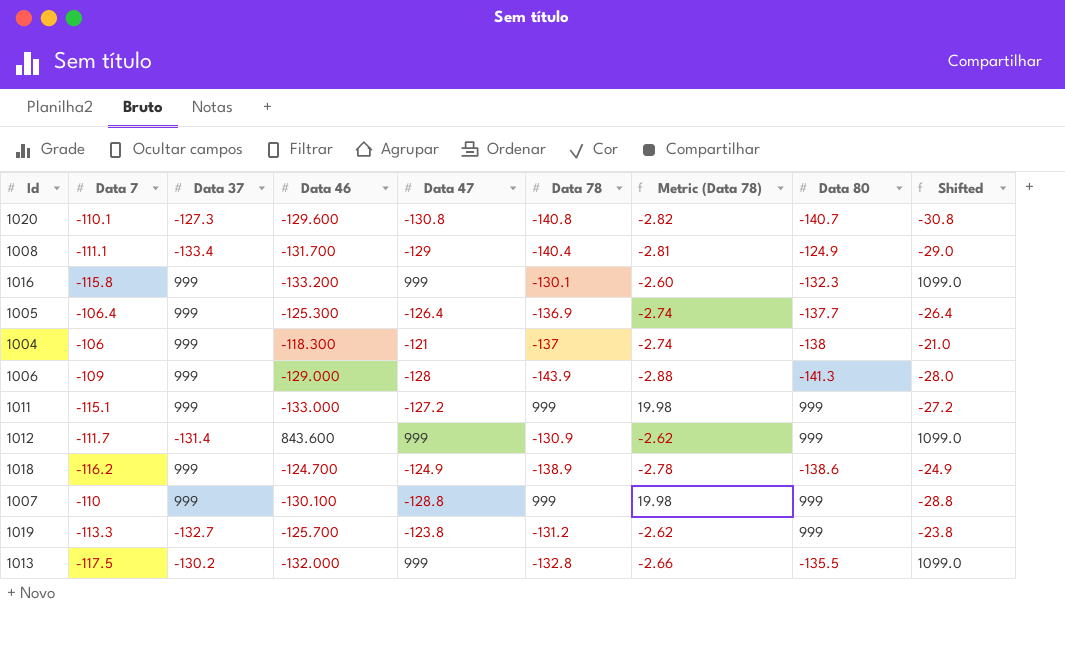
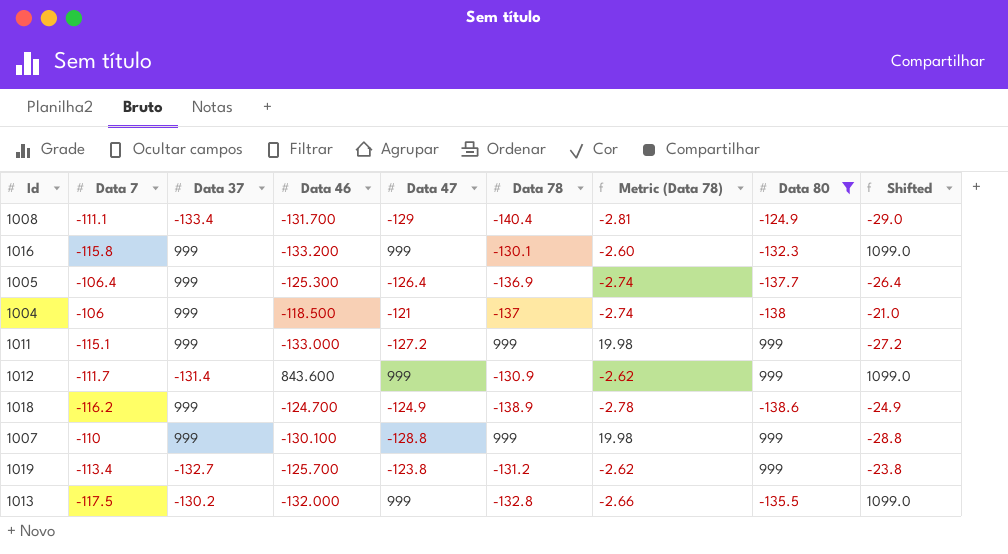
filter: none -> Data 80 >= -138.6
1004 | Data 46: -118.300 -> -118.500
1019 | Data 7: -113.3 -> -113.4

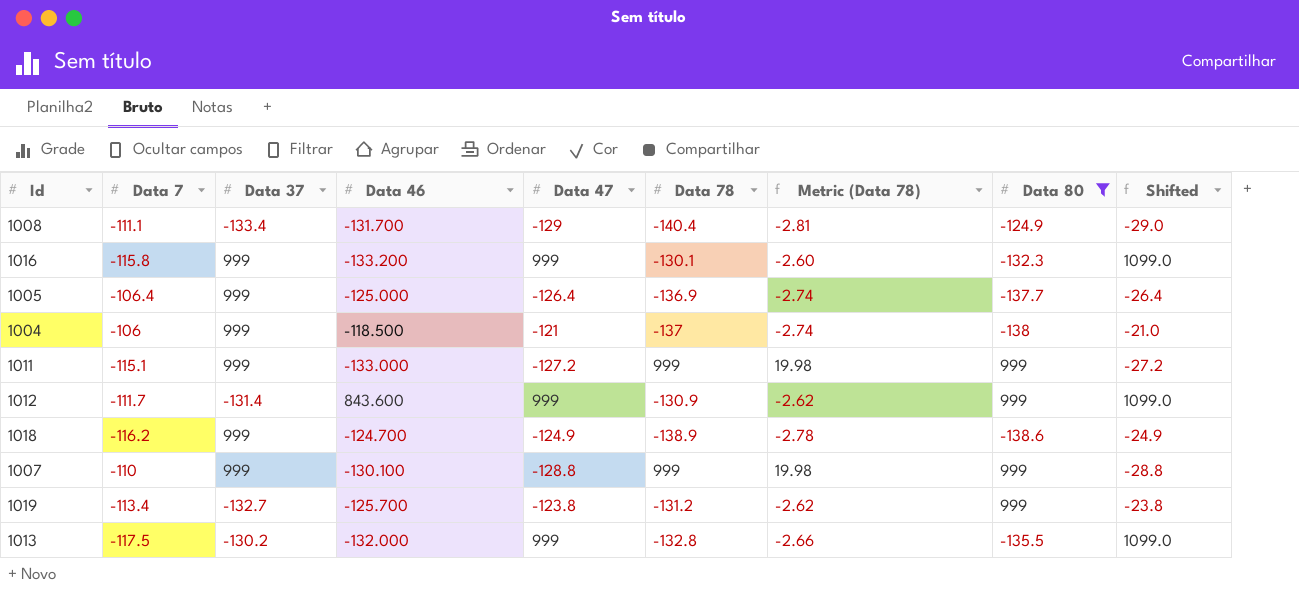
1005 | Data 46: -125.300 -> -125.000

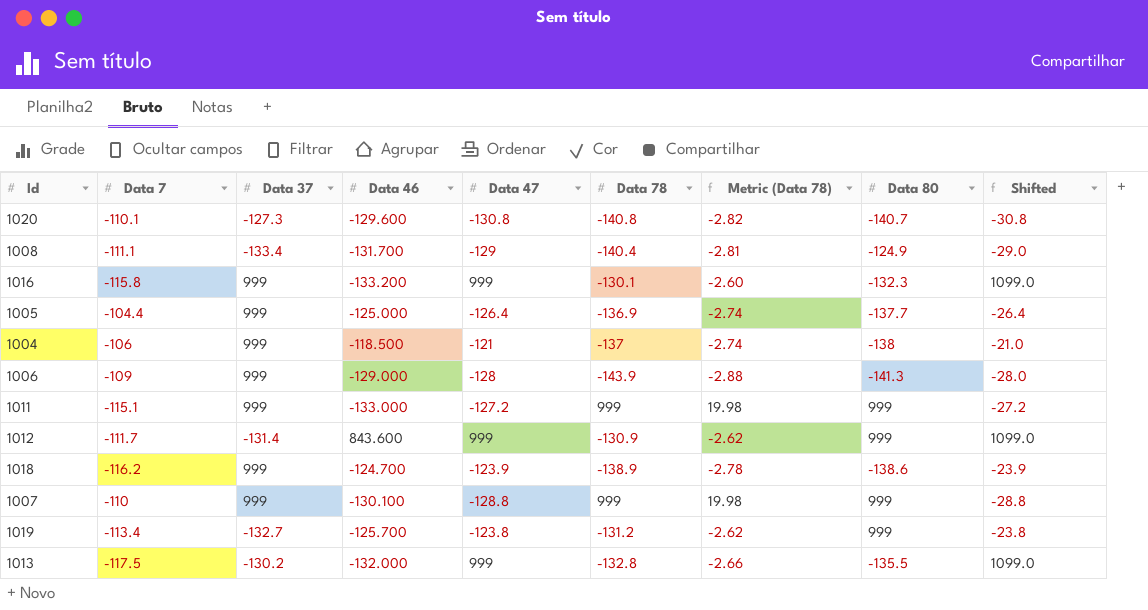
filter: Data 80 >= -138.6 -> none
1005 | Data 7: -106.4 -> -104.4
1018 | Data 47: -124.9 -> -123.9
1018 | Shifted: -24.9 -> -23.9

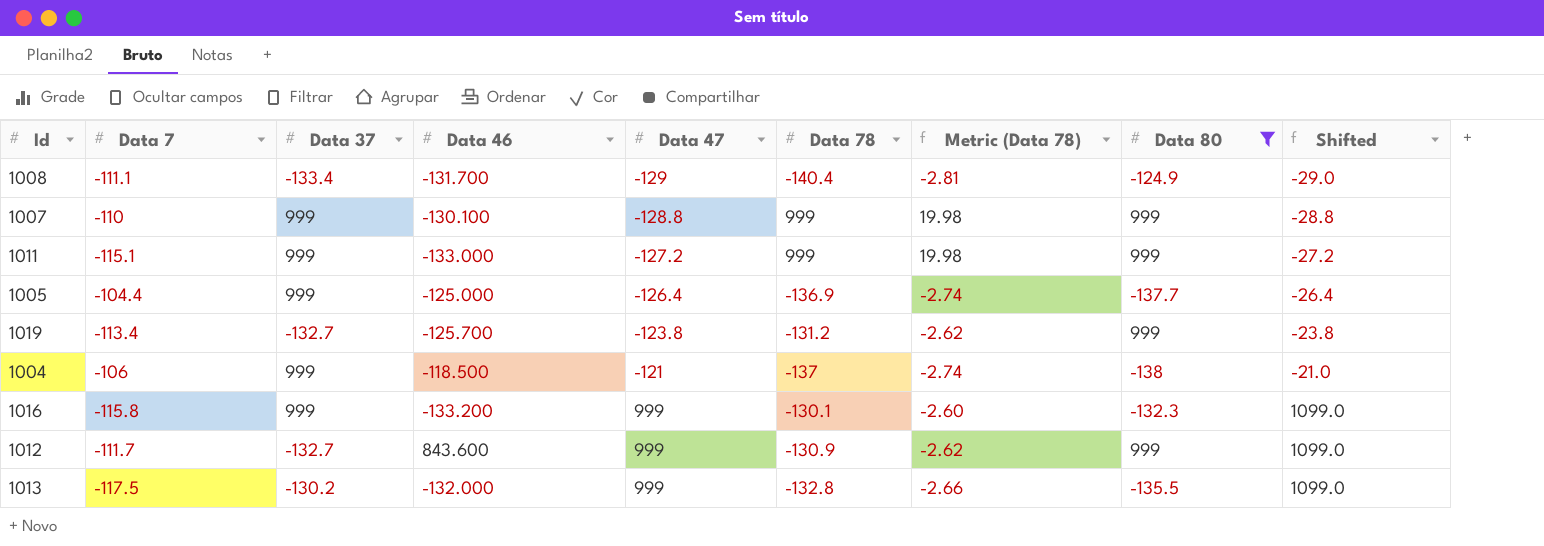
filter: none -> Data 80 >= -138
row order: none -> Data 47 ascending
1012 | Data 37: -131.4 -> -132.7

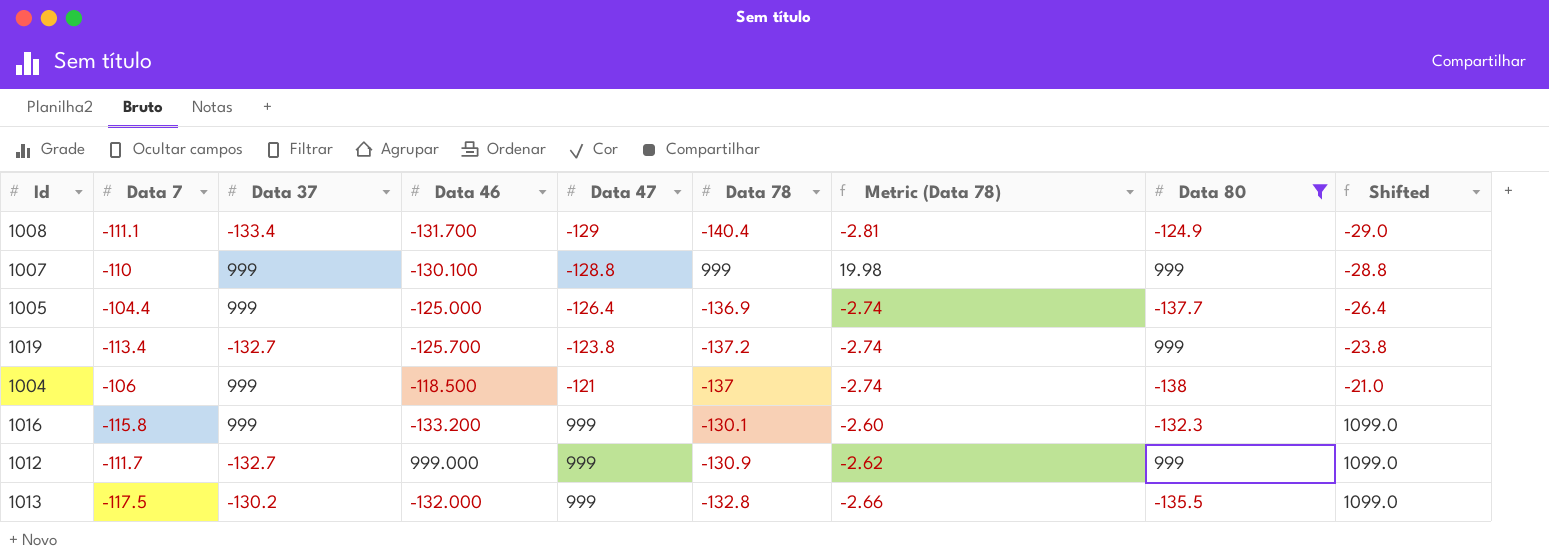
row 1011: -115.1 | 999 | -133.000 | -127.2 | 999 | 19.98 | 999 | -27.2 -> none
1019 | Data 78: -131.2 -> -137.2
1019 | Metric (Data 78): -2.62 -> -2.74
1012 | Data 46: 843.600 -> 999.000

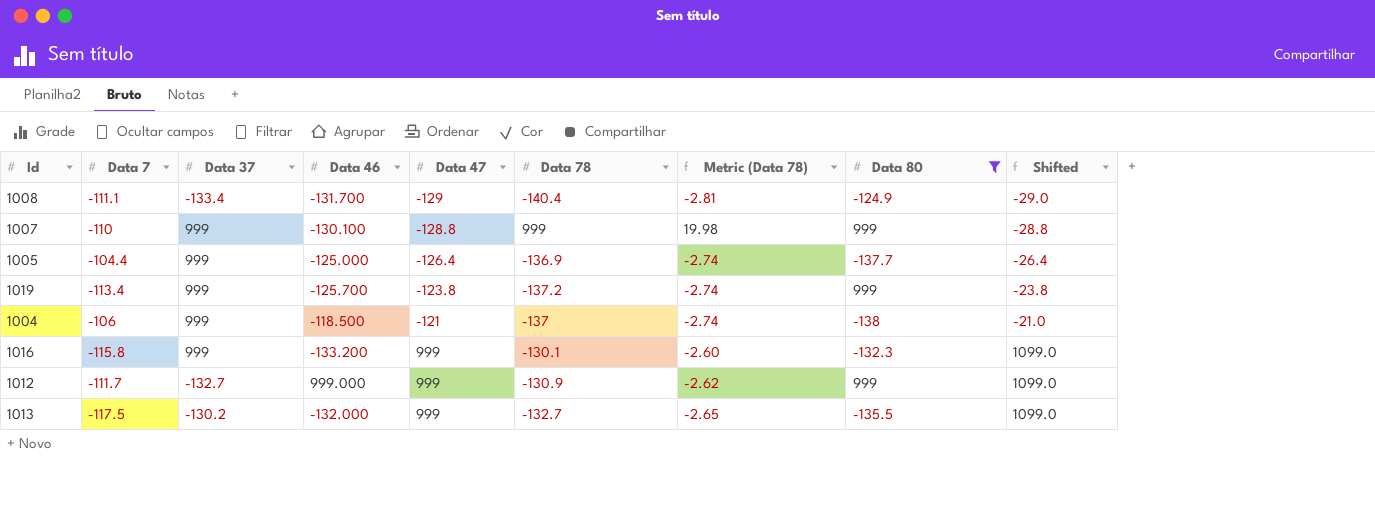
1019 | Data 37: -132.7 -> 999
1013 | Data 78: -132.8 -> -132.7
1013 | Metric (Data 78): -2.66 -> -2.65

